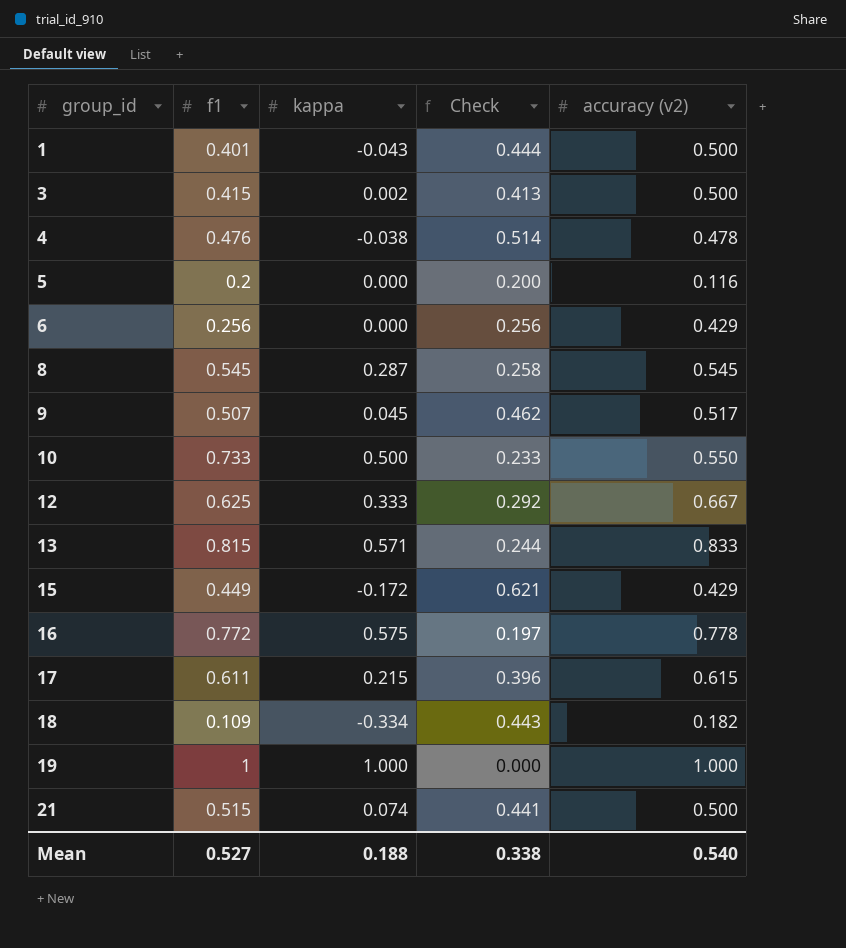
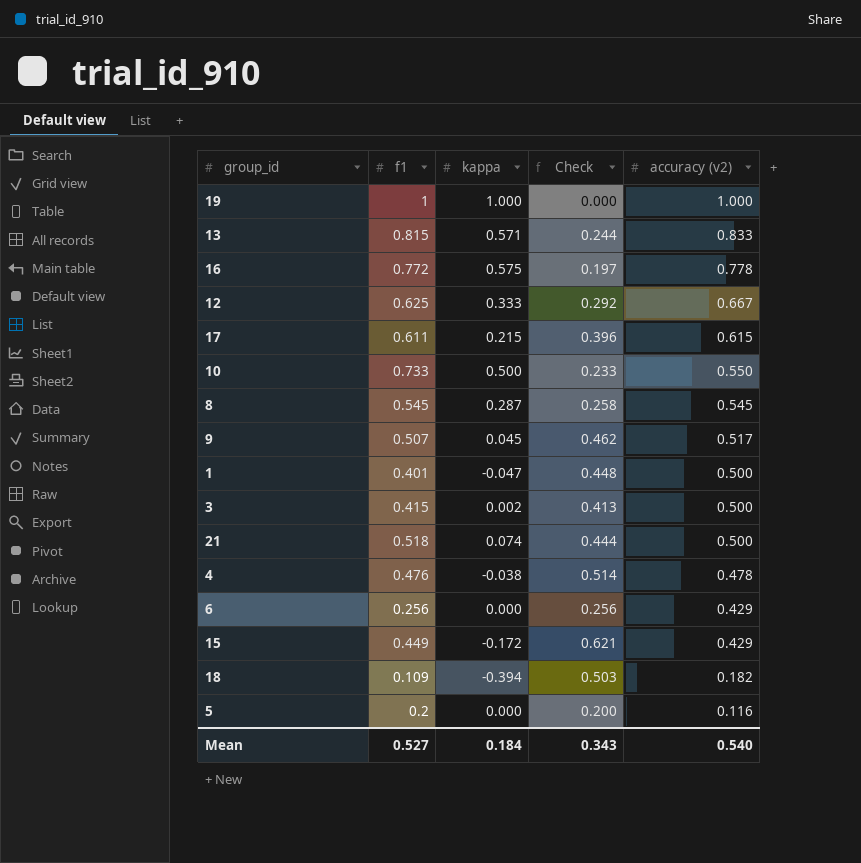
row order: group_id ascending -> accuracy (v2) descending
1 | kappa: -0.043 -> -0.047
1 | Check: 0.444 -> 0.448
21 | f1: 0.515 -> 0.518
21 | Check: 0.441 -> 0.444
18 | kappa: -0.334 -> -0.394
18 | Check: 0.443 -> 0.503
Mean | kappa: 0.188 -> 0.184
Mean | Check: 0.338 -> 0.343

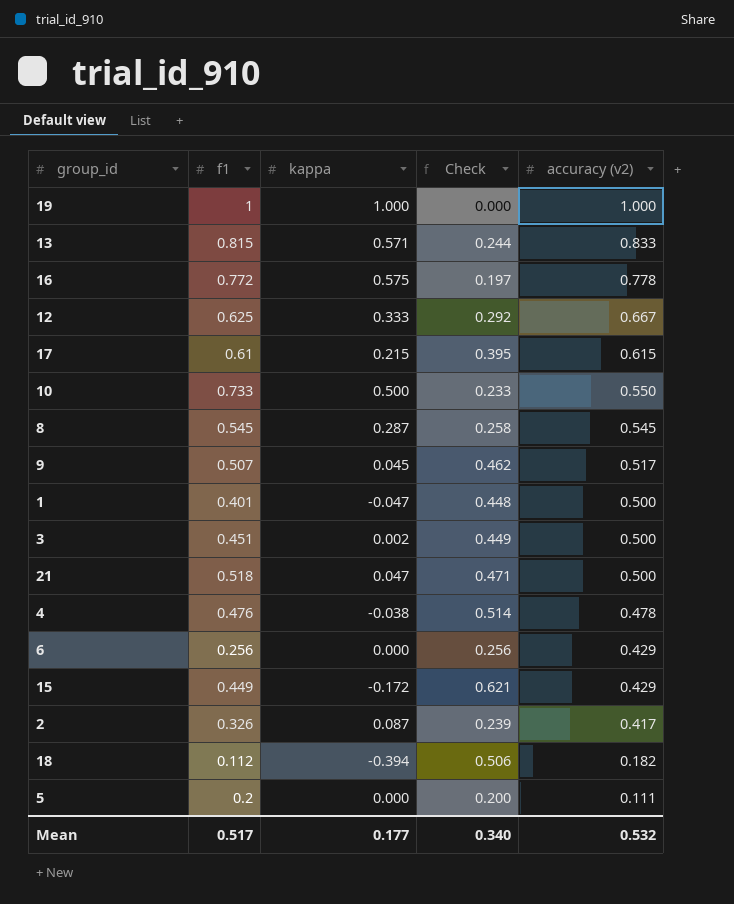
17 | f1: 0.611 -> 0.61
17 | Check: 0.396 -> 0.395
3 | f1: 0.415 -> 0.451
3 | Check: 0.413 -> 0.449
21 | kappa: 0.074 -> 0.047
21 | Check: 0.444 -> 0.471
row 2: none -> 0.326 | 0.087 | 0.239 | 0.417
18 | f1: 0.109 -> 0.112
18 | Check: 0.503 -> 0.506
5 | accuracy (v2): 0.116 -> 0.111
Mean | f1: 0.527 -> 0.517
Mean | kappa: 0.184 -> 0.177
Mean | Check: 0.343 -> 0.340
Mean | accuracy (v2): 0.540 -> 0.532

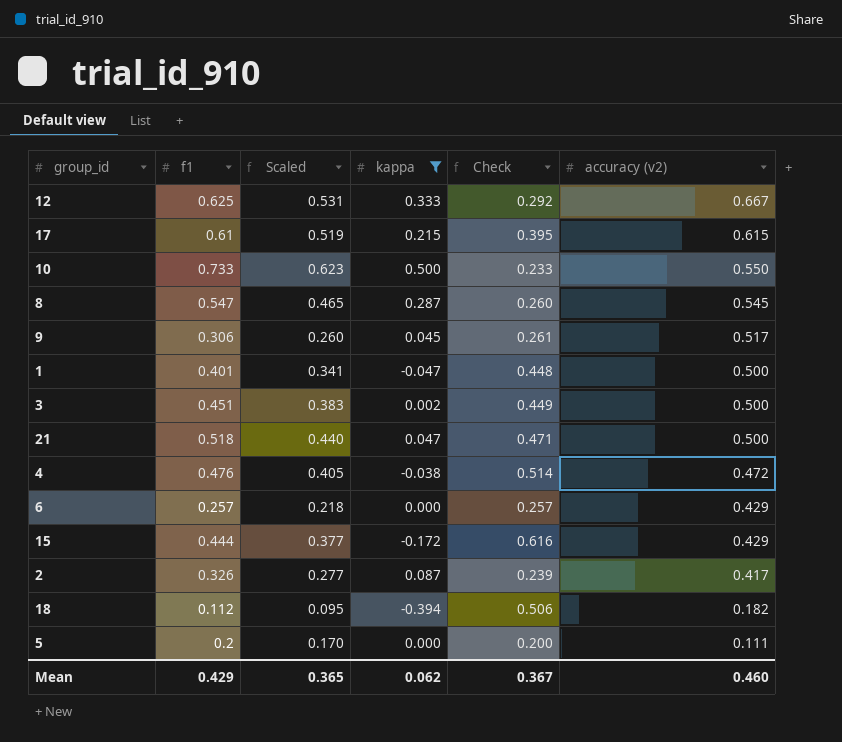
filter: none -> kappa <= 0.500
column Scaled | formula: none -> [f1] * 0.85
8 | f1: 0.545 -> 0.547
8 | Check: 0.258 -> 0.260
9 | f1: 0.507 -> 0.306
9 | Check: 0.462 -> 0.261
4 | accuracy (v2): 0.478 -> 0.472
6 | f1: 0.256 -> 0.257
6 | Check: 0.256 -> 0.257
15 | f1: 0.449 -> 0.444
15 | Check: 0.621 -> 0.616
Mean | f1: 0.517 -> 0.429
Mean | kappa: 0.177 -> 0.062
Mean | Check: 0.340 -> 0.367
Mean | accuracy (v2): 0.532 -> 0.460

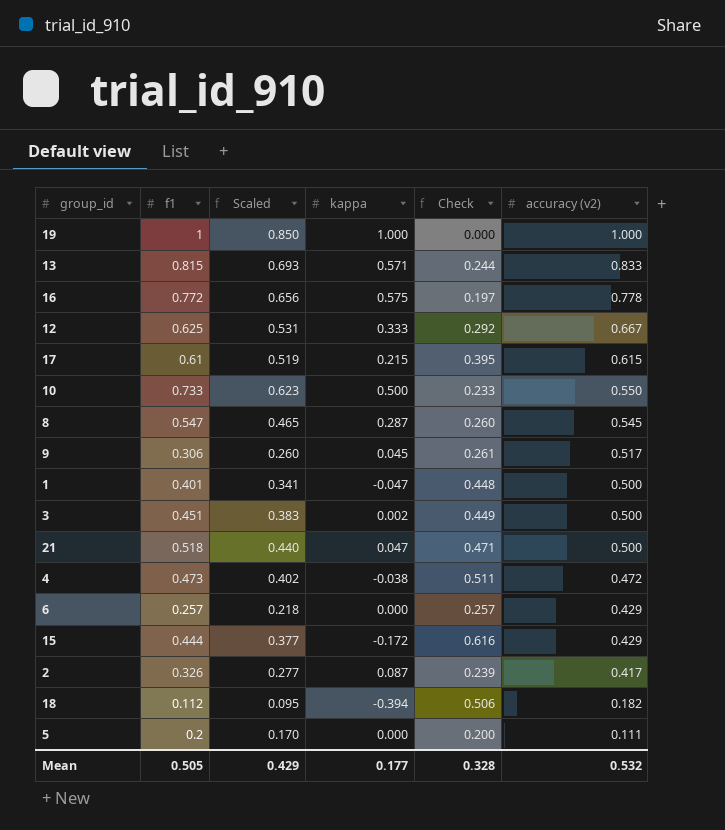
filter: kappa <= 0.500 -> none
4 | f1: 0.476 -> 0.473
4 | Scaled: 0.405 -> 0.402
4 | Check: 0.514 -> 0.511
Mean | f1: 0.429 -> 0.505
Mean | Scaled: 0.365 -> 0.429
Mean | kappa: 0.062 -> 0.177
Mean | Check: 0.367 -> 0.328
Mean | accuracy (v2): 0.460 -> 0.532

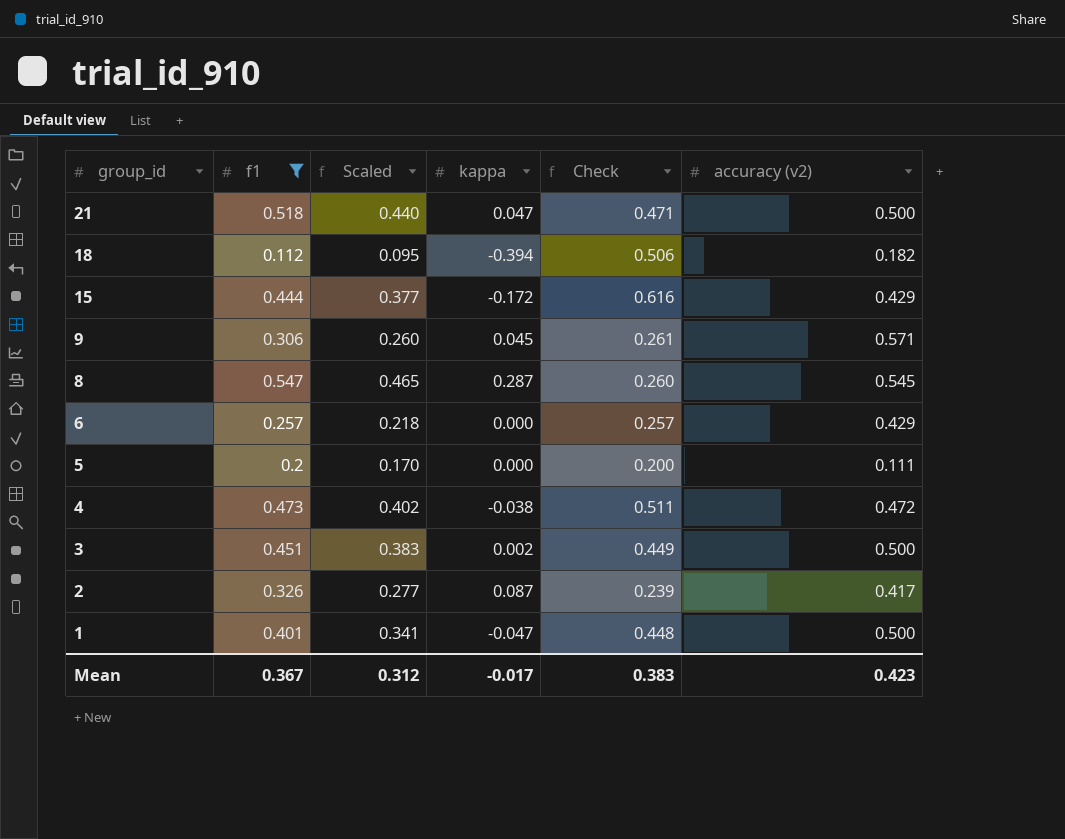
filter: none -> f1 <= 0.547
row order: accuracy (v2) descending -> group_id descending
9 | accuracy (v2): 0.517 -> 0.571
Mean | f1: 0.505 -> 0.367
Mean | Scaled: 0.429 -> 0.312
Mean | kappa: 0.177 -> -0.017
Mean | Check: 0.328 -> 0.383
Mean | accuracy (v2): 0.532 -> 0.423

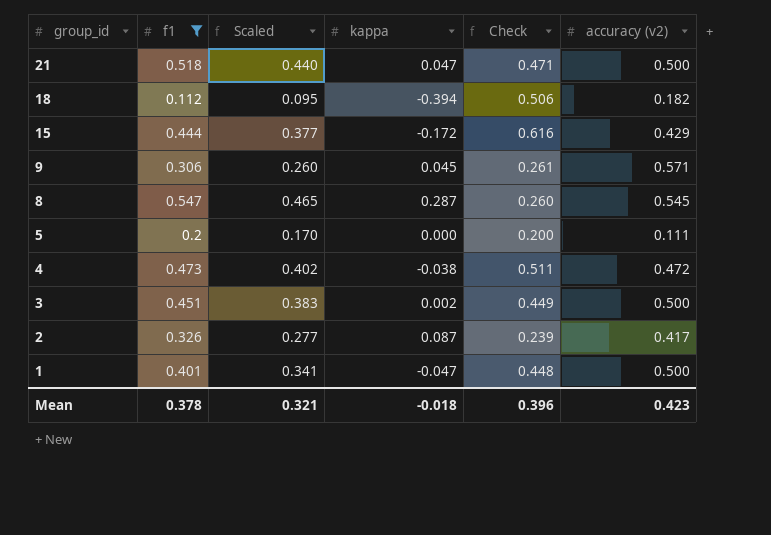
row 6: 0.257 | 0.218 | 0.000 | 0.257 | 0.429 -> none
Mean | f1: 0.367 -> 0.378
Mean | Scaled: 0.312 -> 0.321
Mean | kappa: -0.017 -> -0.018
Mean | Check: 0.383 -> 0.396

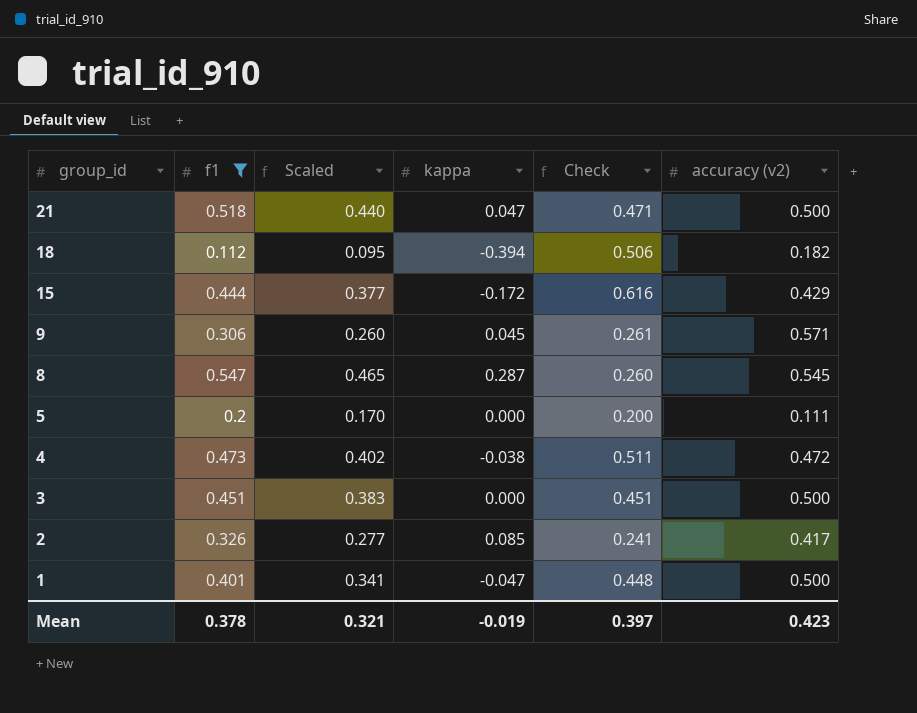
3 | kappa: 0.002 -> 0.000
3 | Check: 0.449 -> 0.451
2 | kappa: 0.087 -> 0.085
2 | Check: 0.239 -> 0.241
Mean | kappa: -0.018 -> -0.019
Mean | Check: 0.396 -> 0.397

